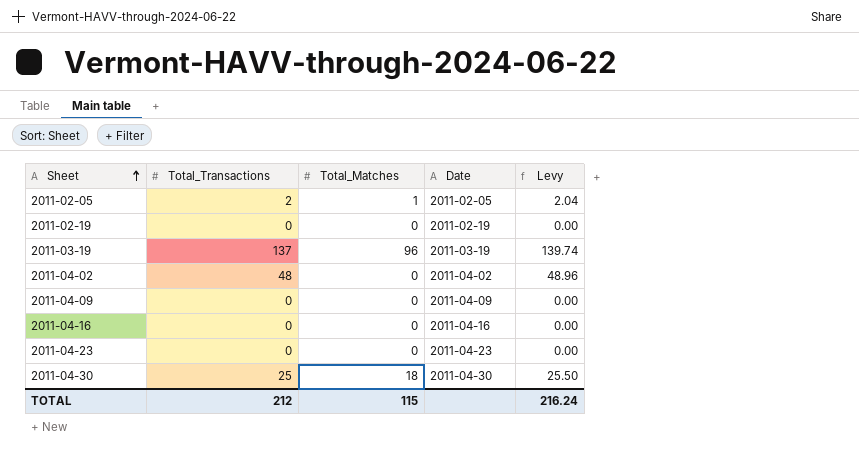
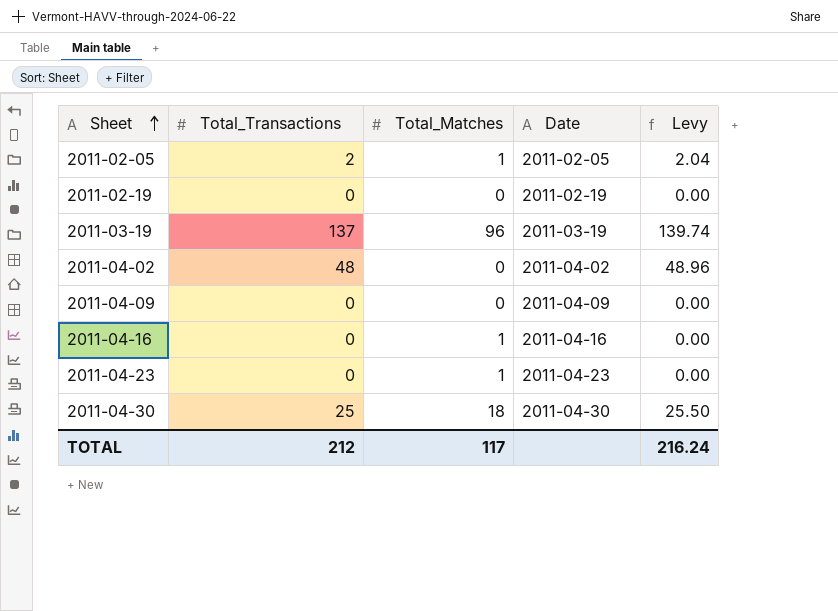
2011-04-16 | Total_Matches: 0 -> 1
2011-04-23 | Total_Matches: 0 -> 1
TOTAL | Total_Matches: 115 -> 117

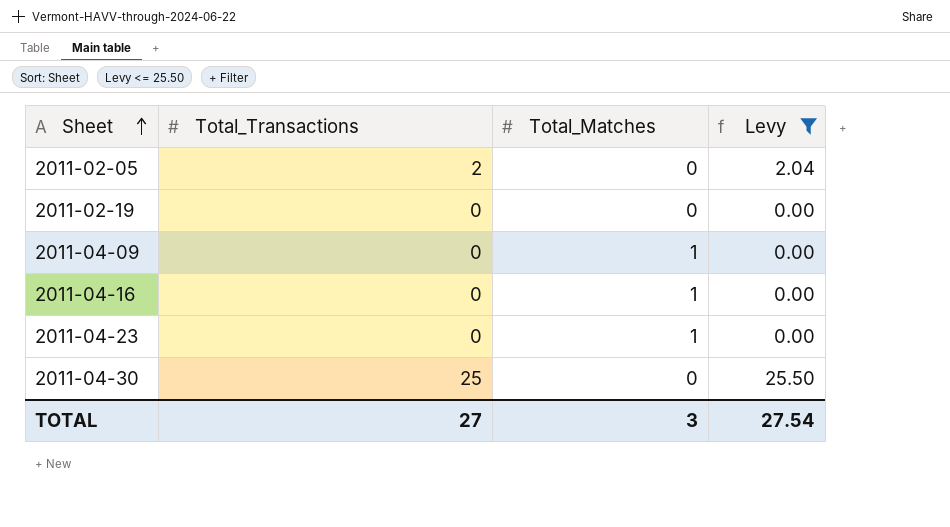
filter: none -> Levy <= 25.50
column Date | position: 4 -> none
2011-02-05 | Total_Matches: 1 -> 0
2011-04-09 | Total_Matches: 0 -> 1
2011-04-30 | Total_Matches: 18 -> 0
TOTAL | Total_Transactions: 212 -> 27
TOTAL | Total_Matches: 117 -> 3
TOTAL | Levy: 216.24 -> 27.54

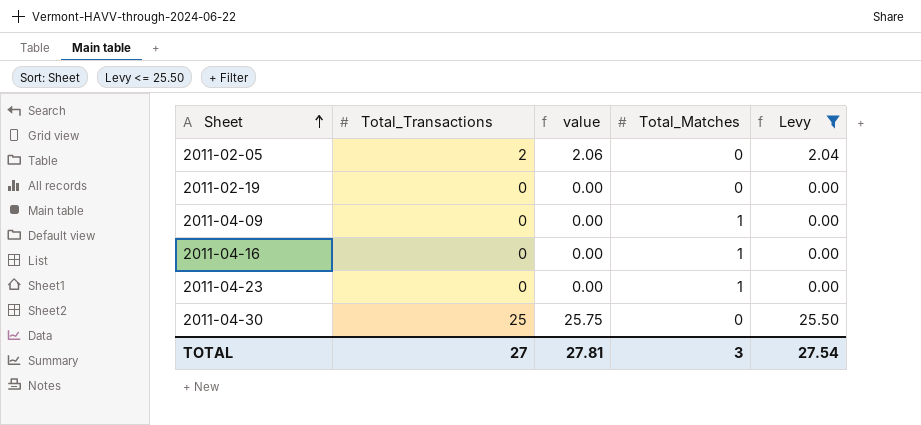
column value | formula: none -> [Total_Transactions] * 1.03

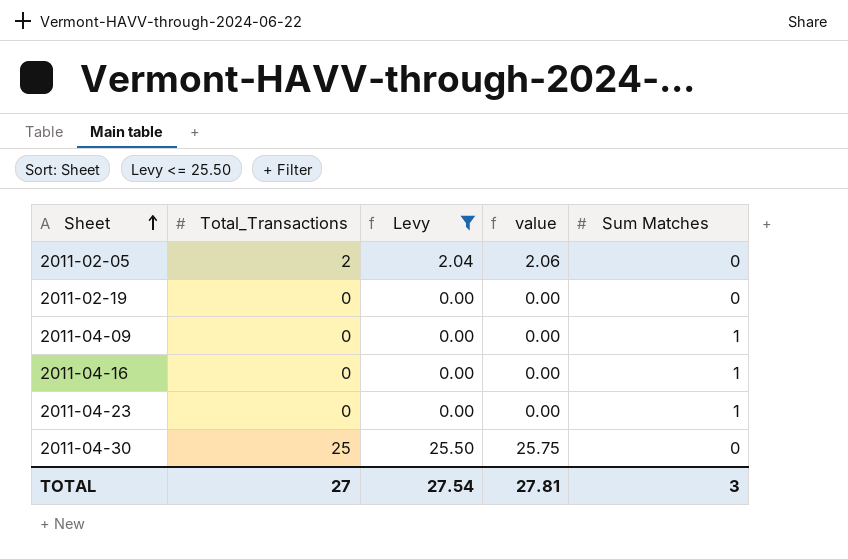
column Levy | position: 5 -> 3
column name: Total_Matches -> Sum Matches

